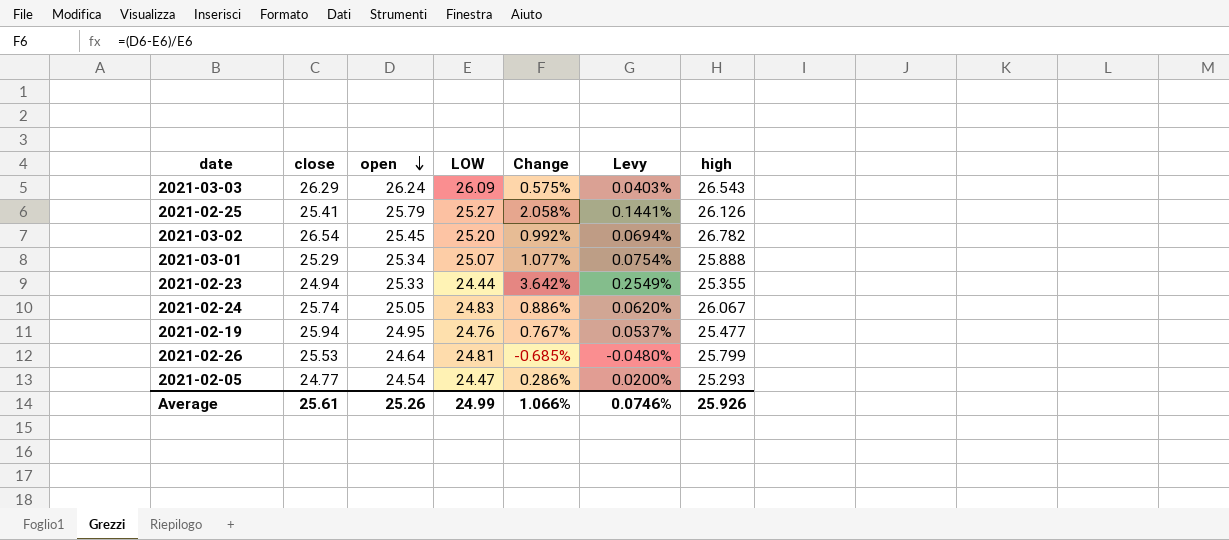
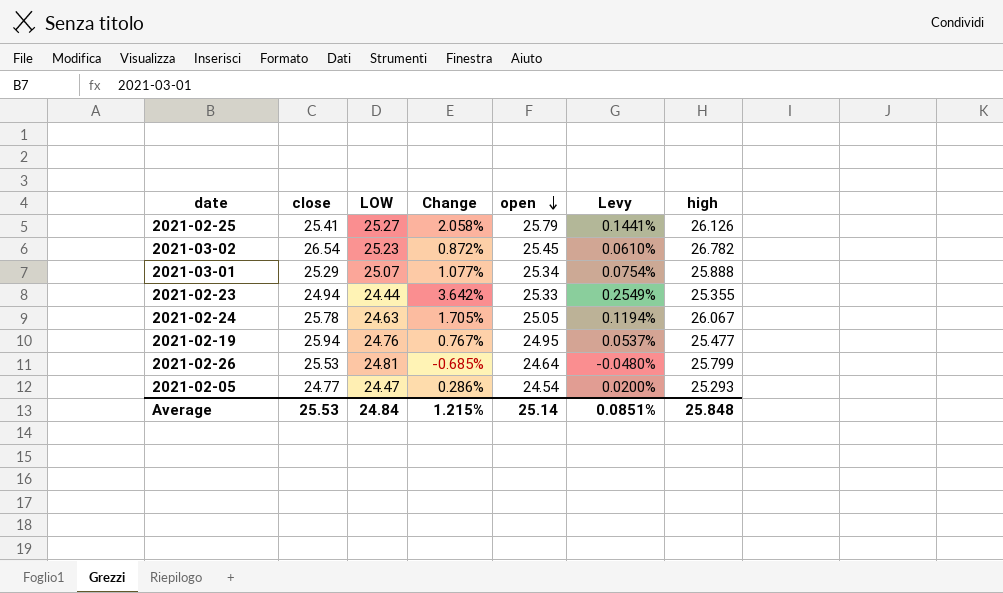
column open | position: 3 -> 5
row 2021-03-03: 26.29 | 26.24 | 26.09 | 0.575% | 0.0403% | 26.543 -> none
2021-03-02 | LOW: 25.20 -> 25.23
2021-03-02 | Change: 0.992% -> 0.872%
2021-03-02 | Levy: 0.0694% -> 0.0610%
2021-02-24 | close: 25.74 -> 25.78
2021-02-24 | LOW: 24.83 -> 24.63
2021-02-24 | Change: 0.886% -> 1.705%
2021-02-24 | Levy: 0.0620% -> 0.1194%
Average | close: 25.61 -> 25.53
Average | LOW: 24.99 -> 24.84
Average | Change: 1.066% -> 1.215%
Average | open: 25.26 -> 25.14
Average | Levy: 0.0746% -> 0.0851%
Average | high: 25.926 -> 25.848

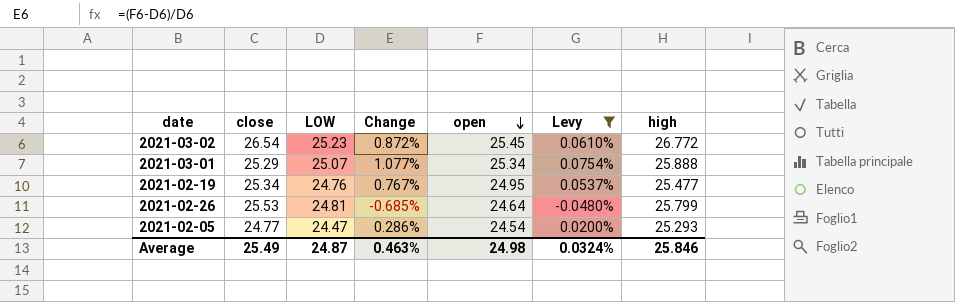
filter: none -> Levy <= 0.0754%
2021-03-02 | high: 26.782 -> 26.772
2021-02-19 | close: 25.94 -> 25.34
Average | close: 25.53 -> 25.49
Average | LOW: 24.84 -> 24.87
Average | Change: 1.215% -> 0.463%
Average | open: 25.14 -> 24.98
Average | Levy: 0.0851% -> 0.0324%
Average | high: 25.848 -> 25.846

